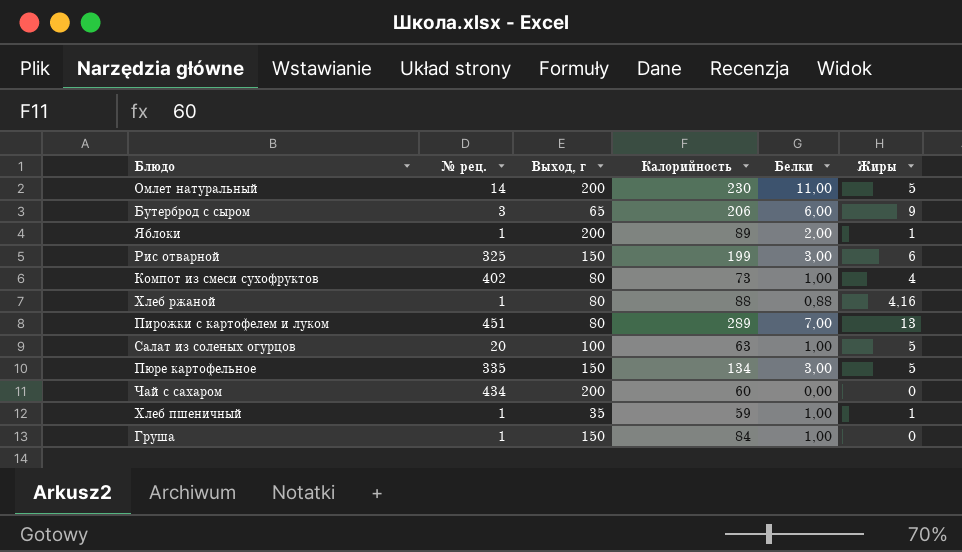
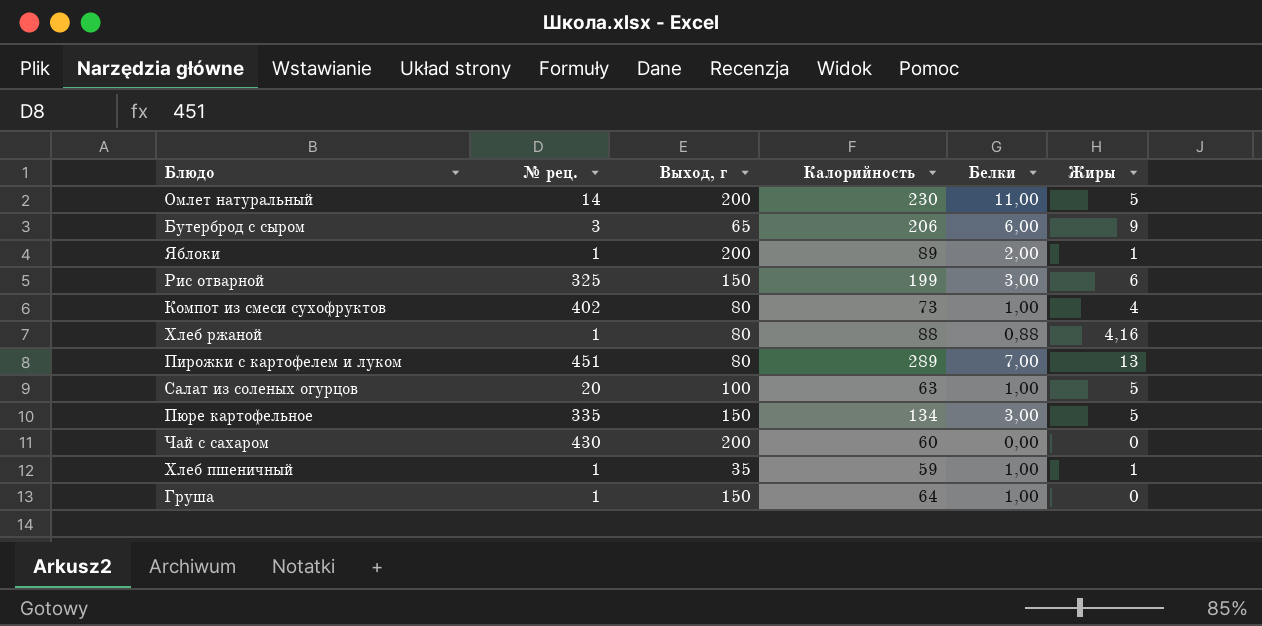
Чай с сахаром | № рец.: 434 -> 430
Груша | Калорийность: 84 -> 64

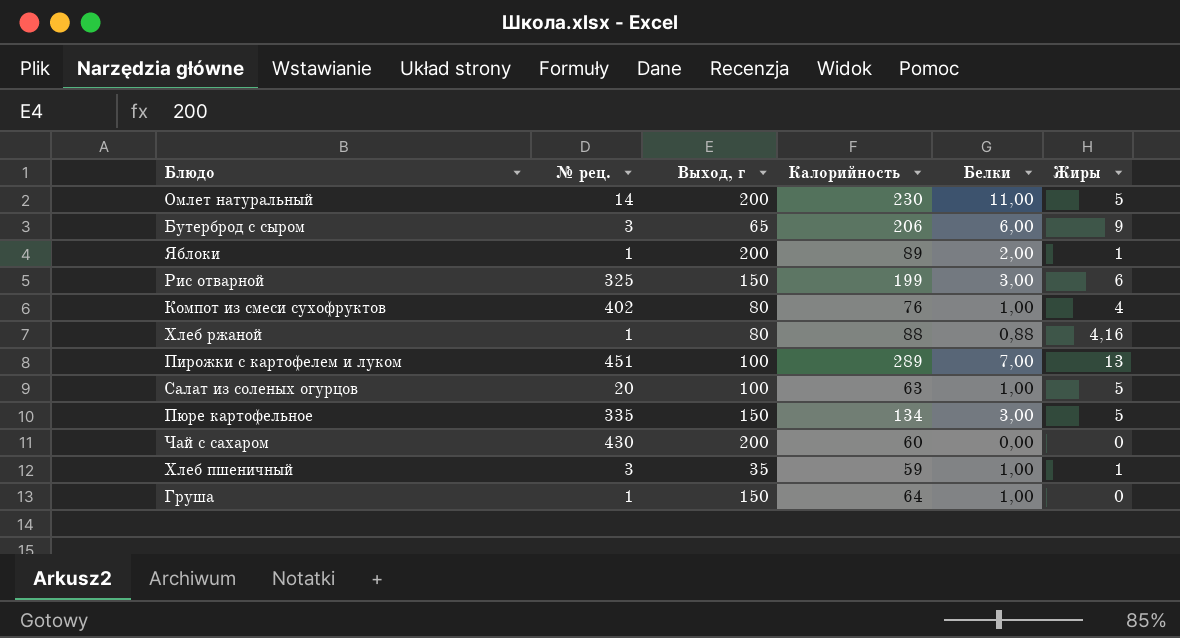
Компот из смеси сухофруктов | Калорийность: 73 -> 76
Пирожки с картофелем и луком | Выход, г: 80 -> 100
Хлеб пшеничный | № рец.: 1 -> 3

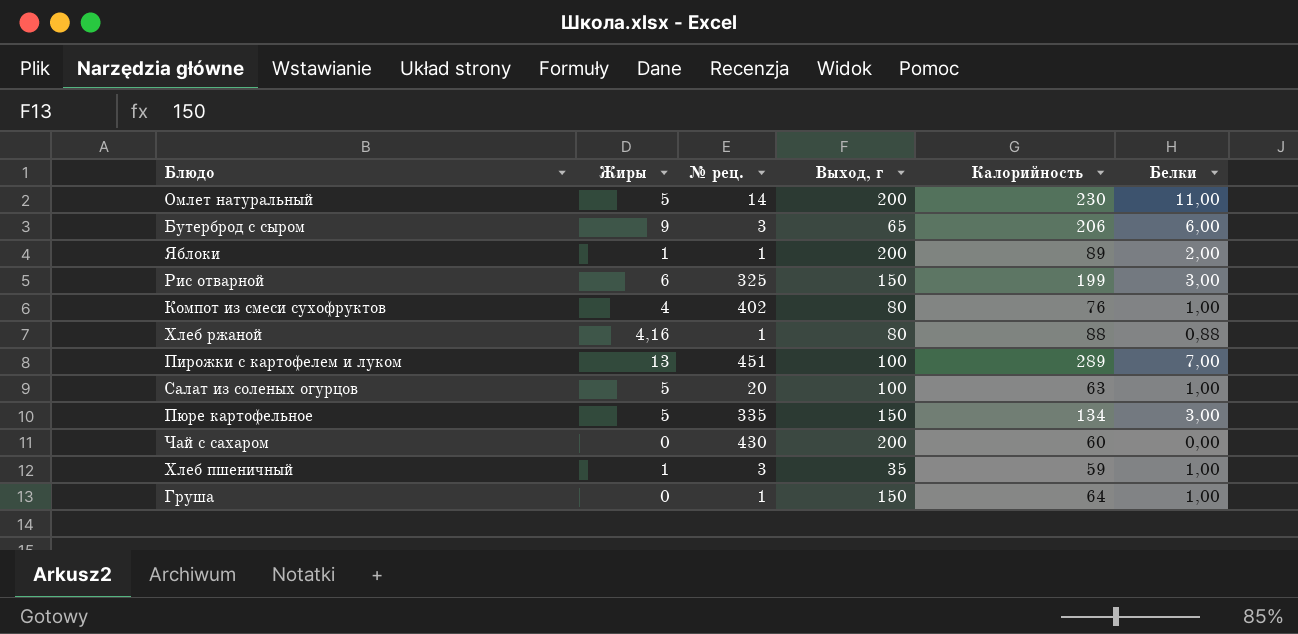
column Жиры | position: 6 -> 2

